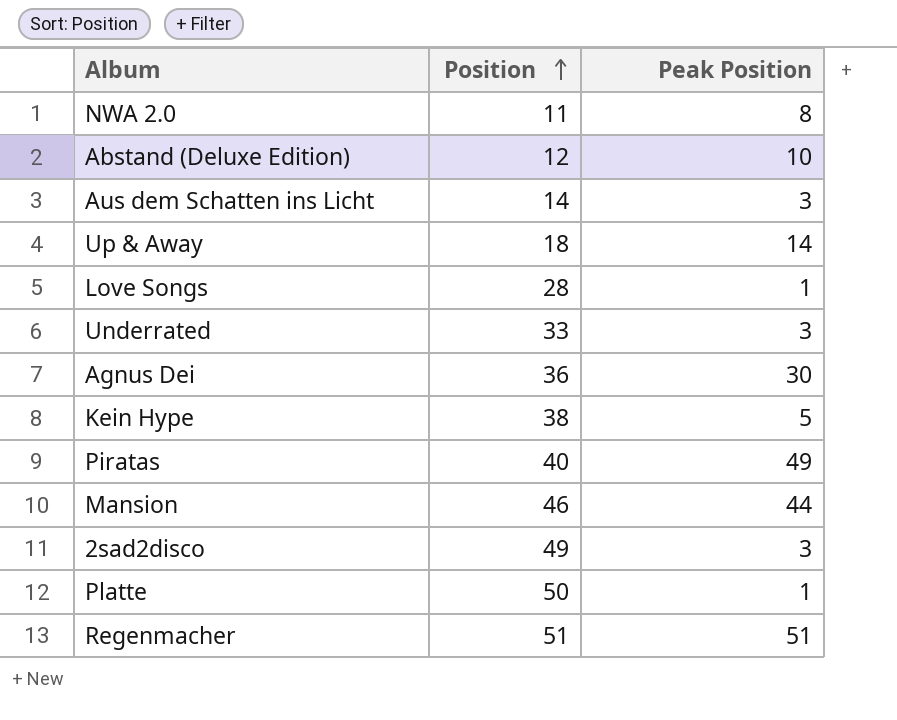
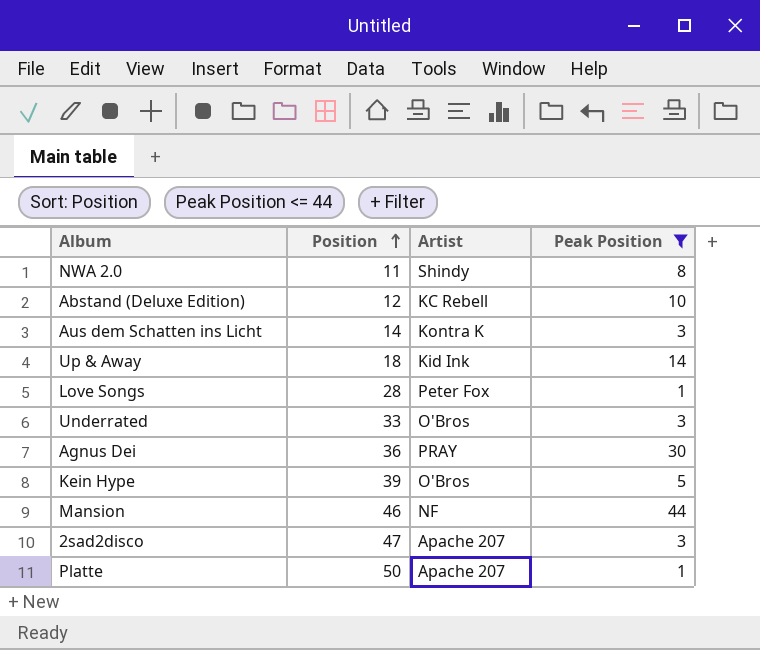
filter: none -> Peak Position <= 44
column Artist | position: none -> 3
Kein Hype | Position: 38 -> 39
2sad2disco | Position: 49 -> 47

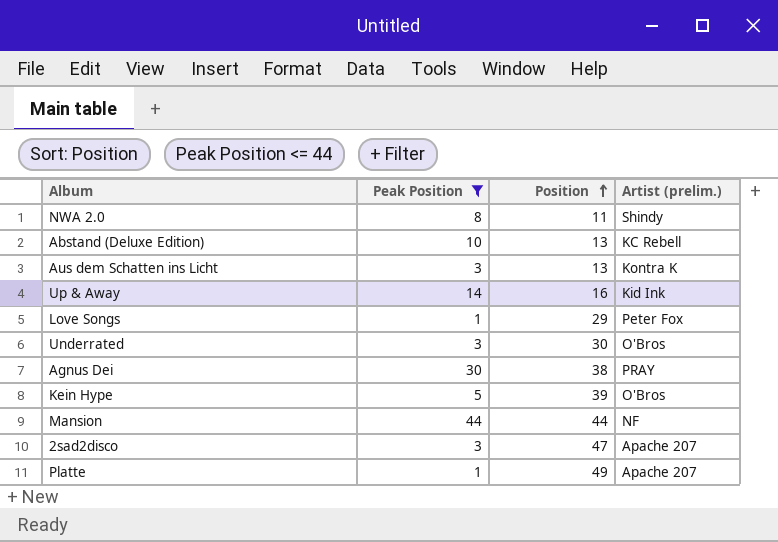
column Peak Position | position: 4 -> 2
column name: Artist -> Artist (prelim.)
Abstand (Deluxe Edition) | Position: 12 -> 13
Aus dem Schatten ins Licht | Position: 14 -> 13
Up & Away | Position: 18 -> 16
Love Songs | Position: 28 -> 29
Underrated | Position: 33 -> 30
Agnus Dei | Position: 36 -> 38
Mansion | Position: 46 -> 44
Platte | Position: 50 -> 49

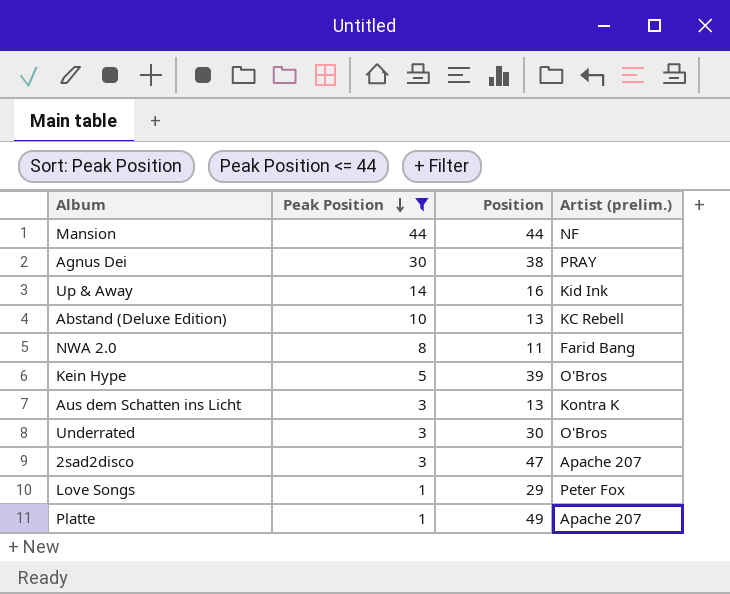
row order: Position ascending -> Peak Position descending
NWA 2.0 | Artist (prelim.): Shindy -> Farid Bang

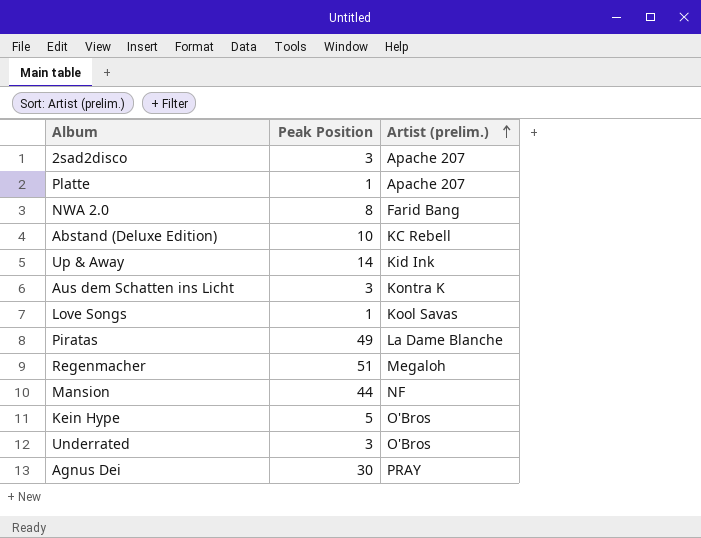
filter: Peak Position <= 44 -> none
row order: Peak Position descending -> Artist (prelim.) ascending
column Position | position: 3 -> none
Love Songs | Artist (prelim.): Peter Fox -> Kool Savas

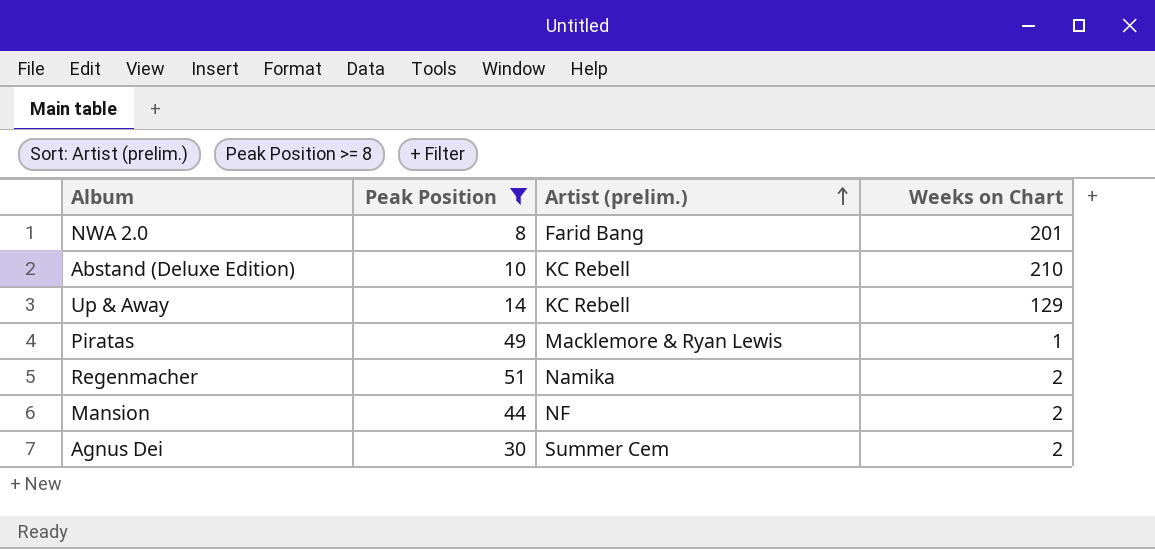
filter: none -> Peak Position >= 8
column Weeks on Chart | position: none -> 4
Up & Away | Artist (prelim.): Kid Ink -> KC Rebell
Piratas | Artist (prelim.): La Dame Blanche -> Macklemore & Ryan Lewis
Regenmacher | Artist (prelim.): Megaloh -> Namika
Agnus Dei | Artist (prelim.): PRAY -> Summer Cem

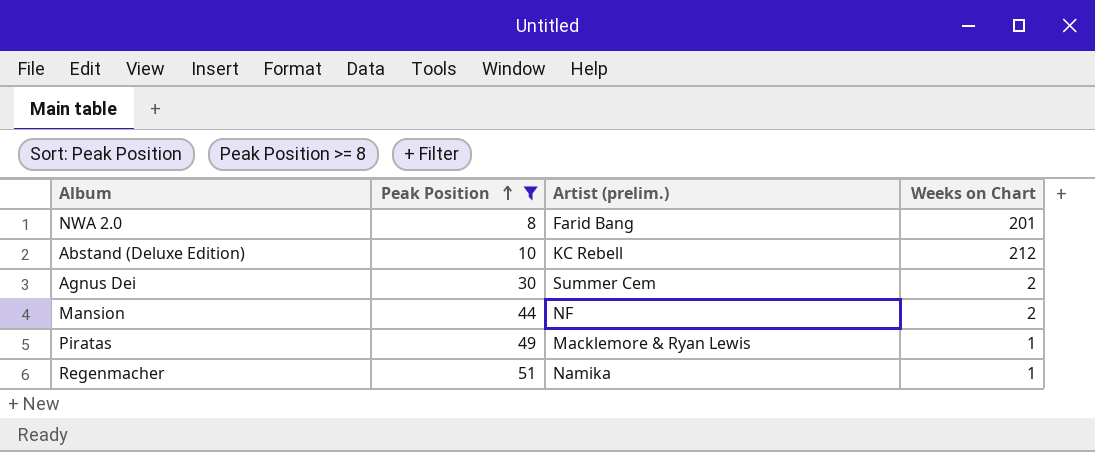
row order: Artist (prelim.) ascending -> Peak Position ascending
row Up & Away: 14 | KC Rebell | 129 -> none
Abstand (Deluxe Edition) | Weeks on Chart: 210 -> 212
Regenmacher | Weeks on Chart: 2 -> 1

